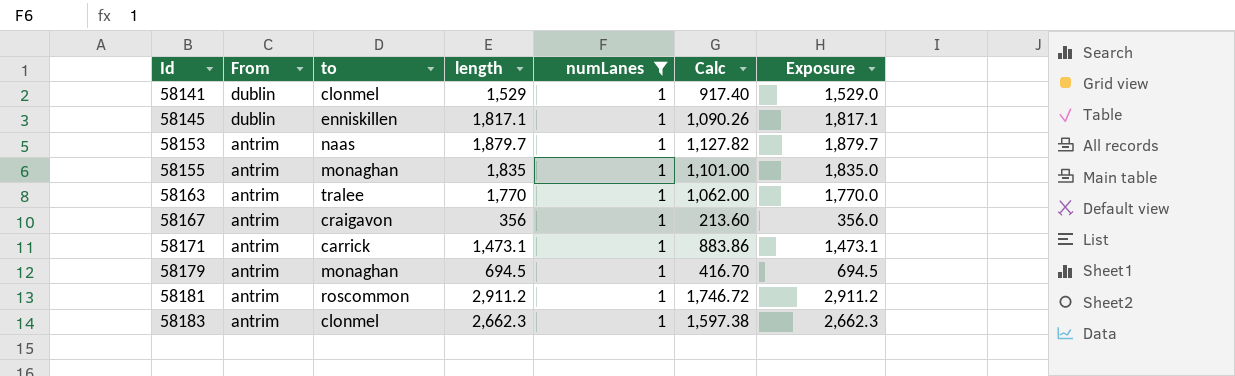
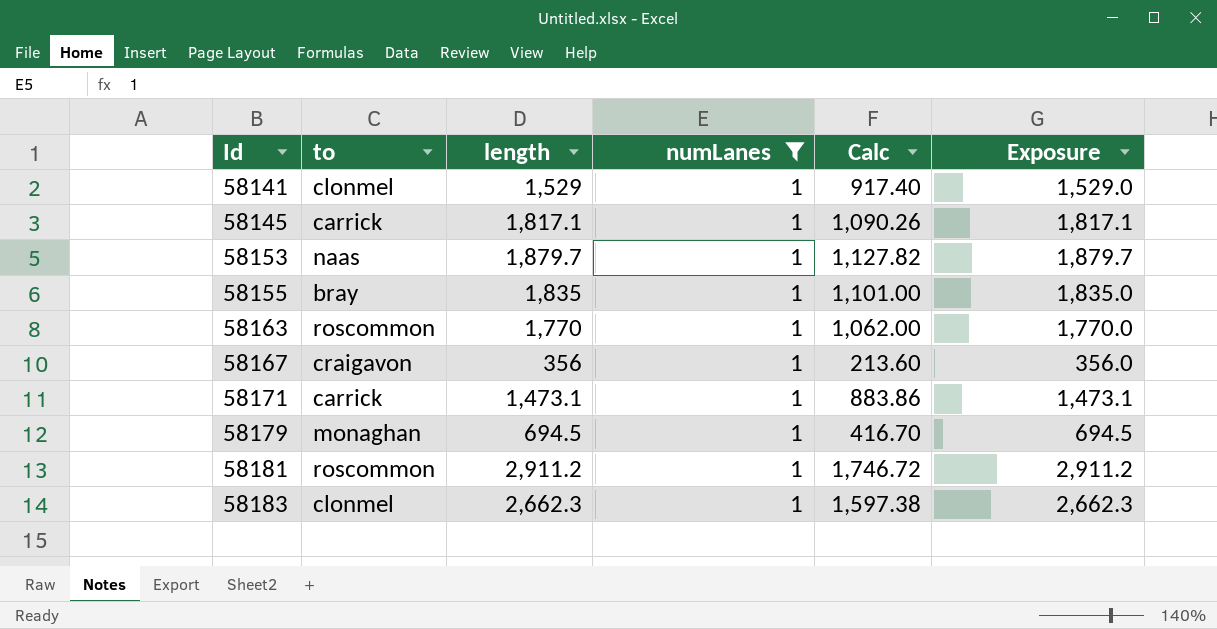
column From | position: 2 -> none
58145 | to: enniskillen -> carrick
58155 | to: monaghan -> bray
58163 | to: tralee -> roscommon

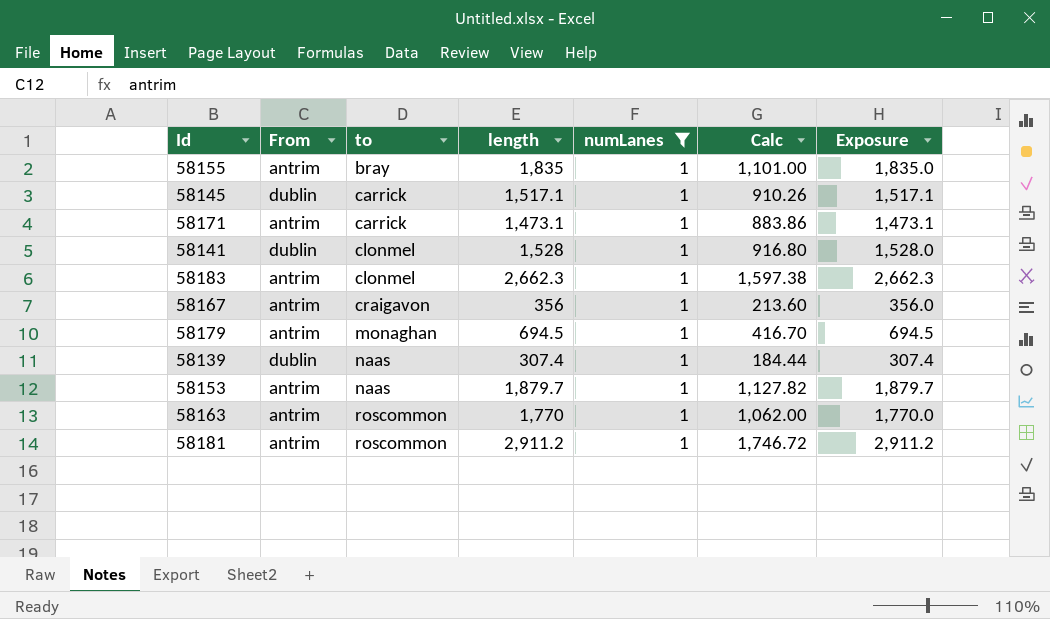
row order: Id ascending -> to ascending
column From | position: none -> 2
58145 | length: 1,817.1 -> 1,517.1
58145 | Calc: 1,090.26 -> 910.26
58145 | Exposure: 1,817.1 -> 1,517.1
58141 | length: 1,529 -> 1,528
58141 | Calc: 917.40 -> 916.80
58141 | Exposure: 1,529.0 -> 1,528.0
row 58139: none -> dublin | naas | 307.4 | 1 | 184.44 | 307.4

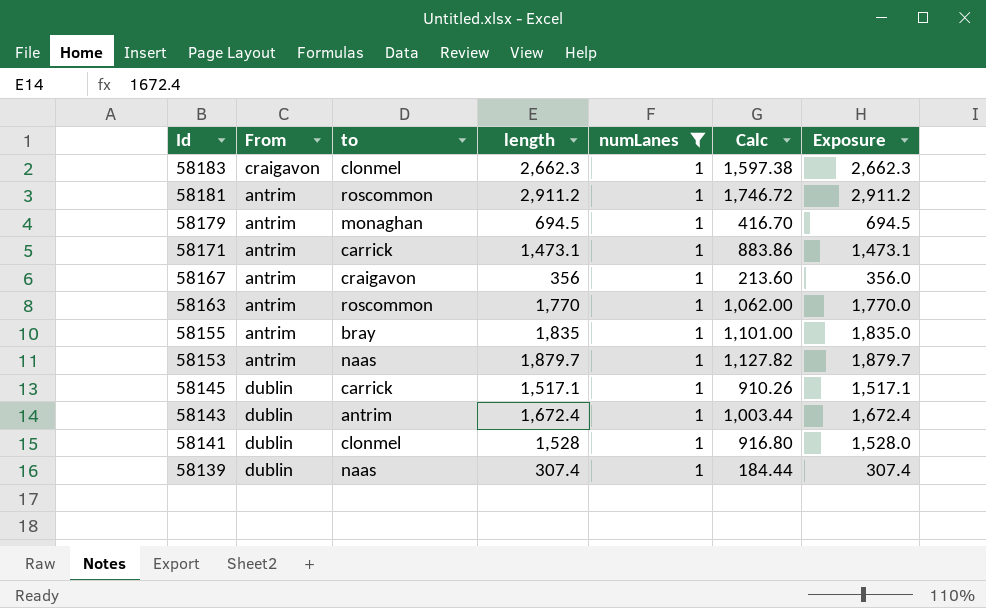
row order: to ascending -> Id descending
58183 | From: antrim -> craigavon
row 58143: none -> dublin | antrim | 1,672.4 | 1 | 1,003.44 | 1,672.4

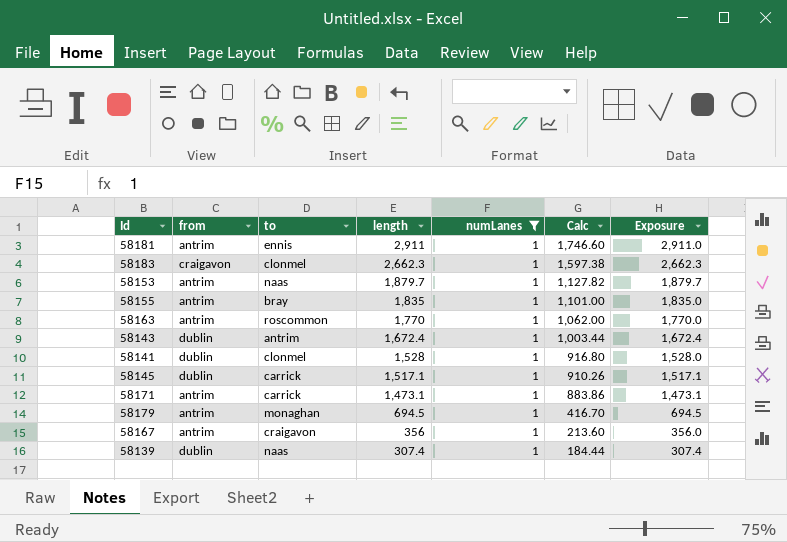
row order: Id descending -> length descending
column name: From -> from
58181 | to: roscommon -> ennis
58181 | length: 2,911.2 -> 2,911
58181 | Calc: 1,746.72 -> 1,746.60
58181 | Exposure: 2,911.2 -> 2,911.0

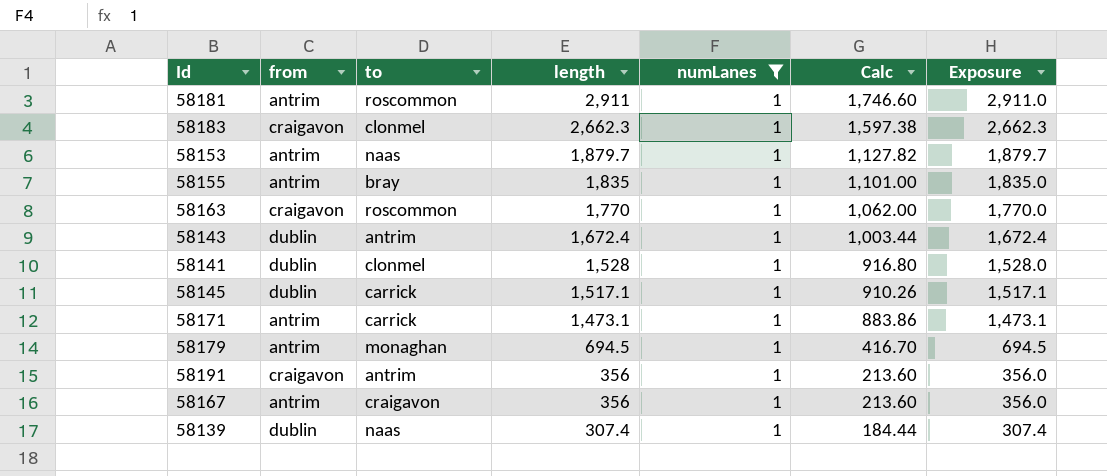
58181 | to: ennis -> roscommon
58163 | from: antrim -> craigavon
row 58191: none -> craigavon | antrim | 356 | 1 | 213.60 | 356.0

